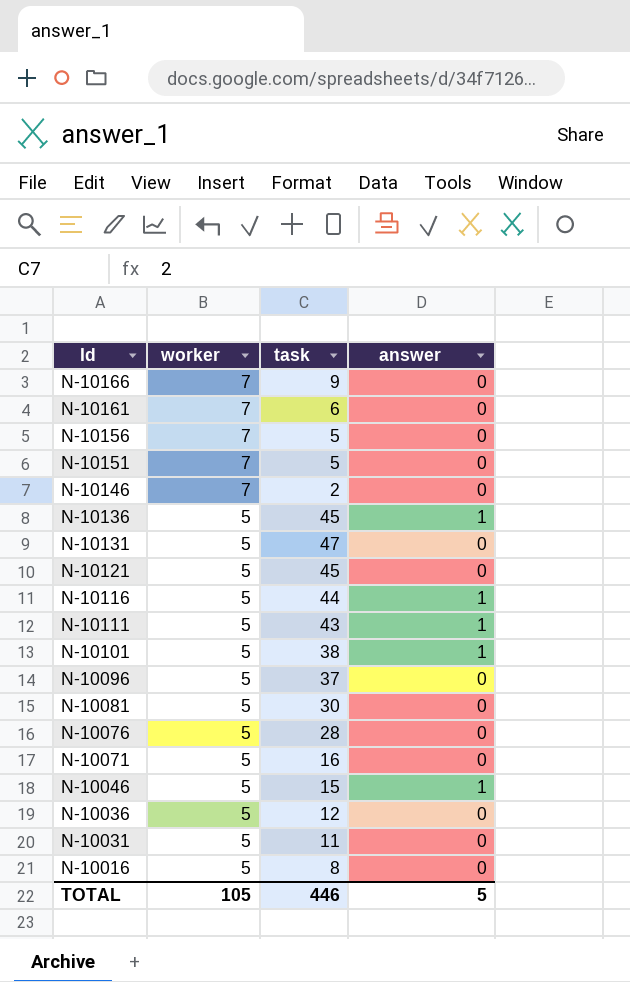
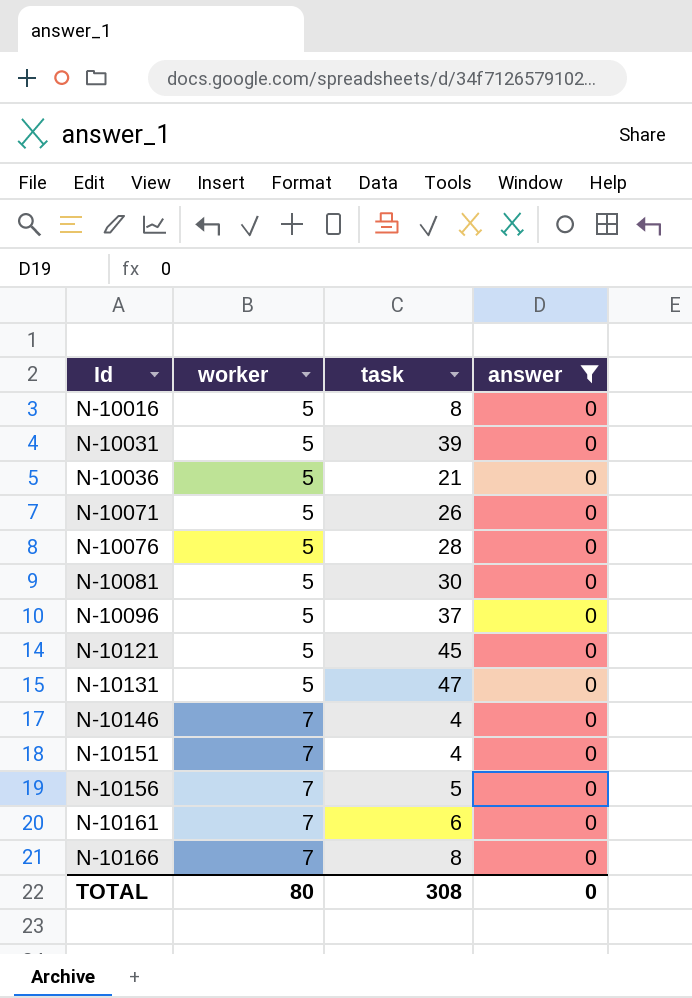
filter: none -> answer = 0
row order: Id descending -> Id ascending
N-10031 | task: 11 -> 39
N-10036 | task: 12 -> 21
N-10071 | task: 16 -> 26
N-10146 | task: 2 -> 4
N-10151 | task: 5 -> 4
N-10166 | task: 9 -> 8
TOTAL | worker: 105 -> 80
TOTAL | task: 446 -> 308
TOTAL | answer: 5 -> 0

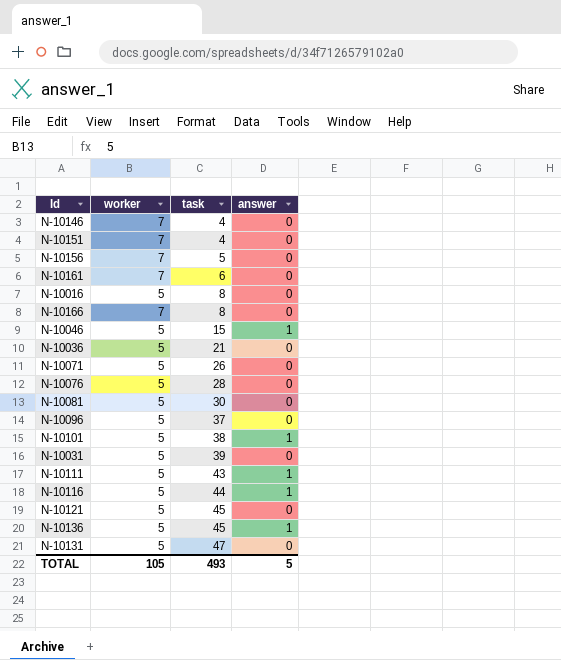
filter: answer = 0 -> none
row order: Id ascending -> task ascending
TOTAL | worker: 80 -> 105
TOTAL | task: 308 -> 493
TOTAL | answer: 0 -> 5

